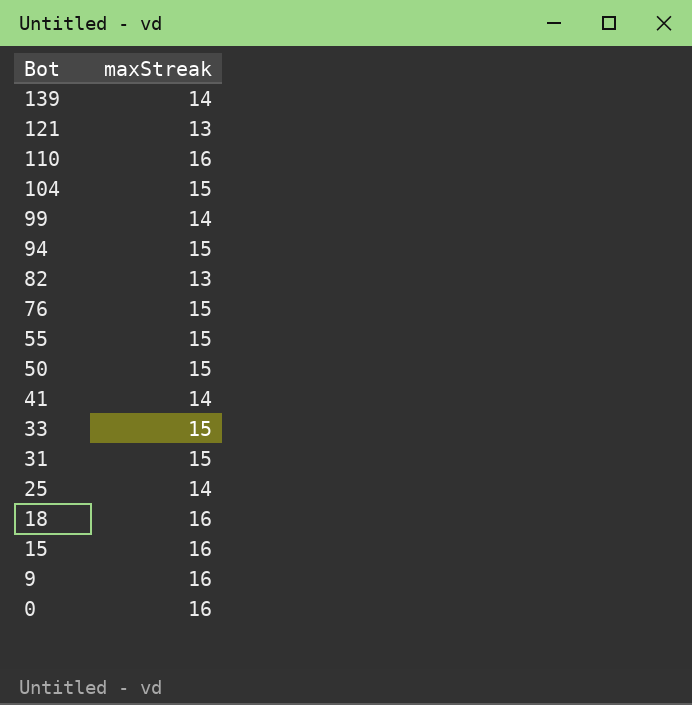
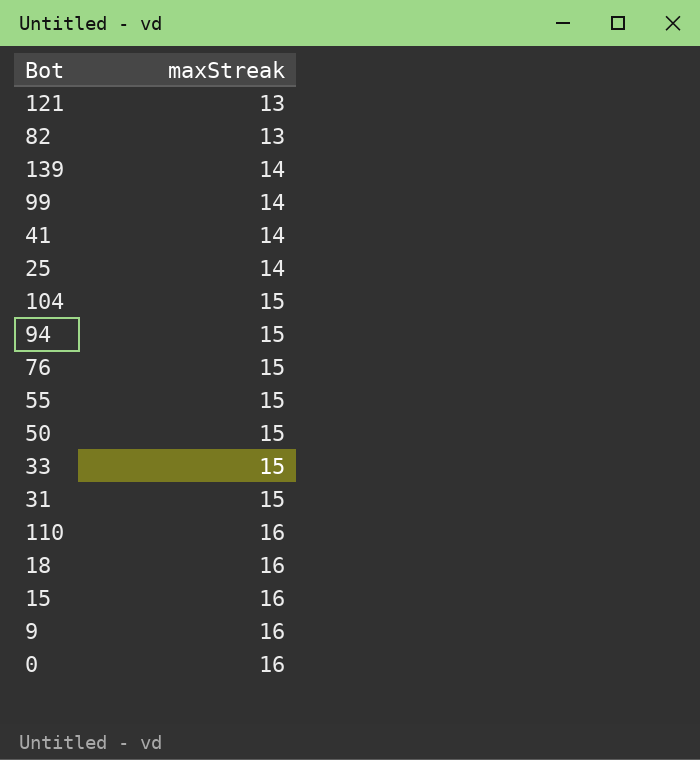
row order: Bot descending -> maxStreak ascending

